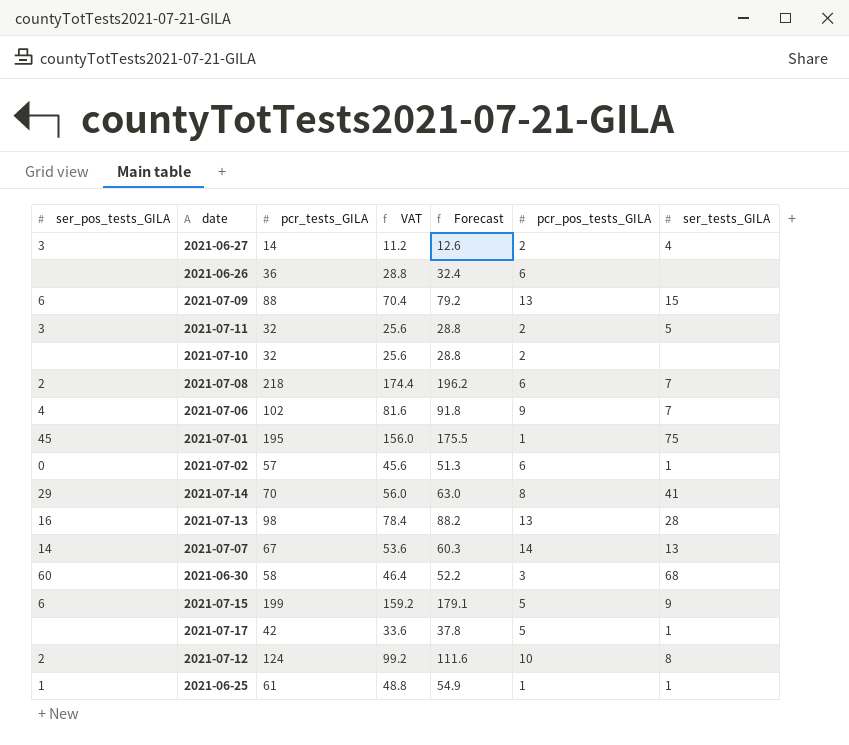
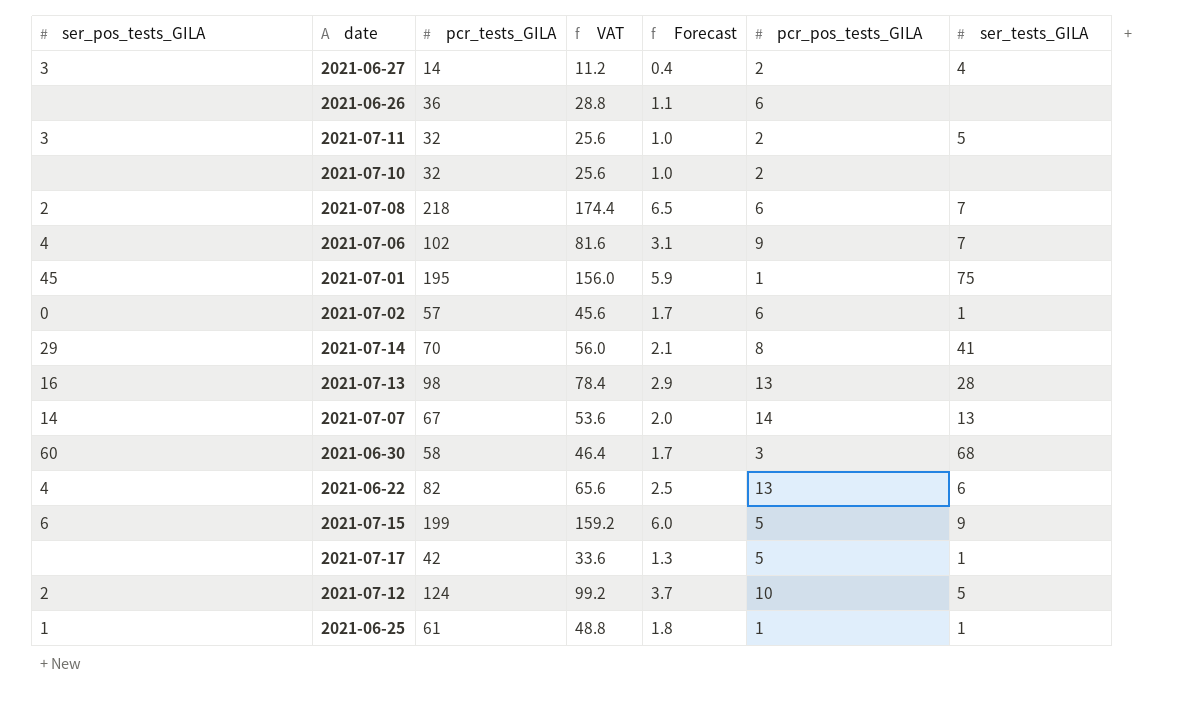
column Forecast | formula: [pcr_tests_GILA] * 0.9 -> [pcr_tests_GILA] * 0.03
row 2021-07-09: 6 | 88 | 70.4 | 79.2 | 13 | 15 -> none
row 2021-06-22: none -> 4 | 82 | 65.6 | 2.5 | 13 | 6
2021-07-12 | ser_tests_GILA: 8 -> 5

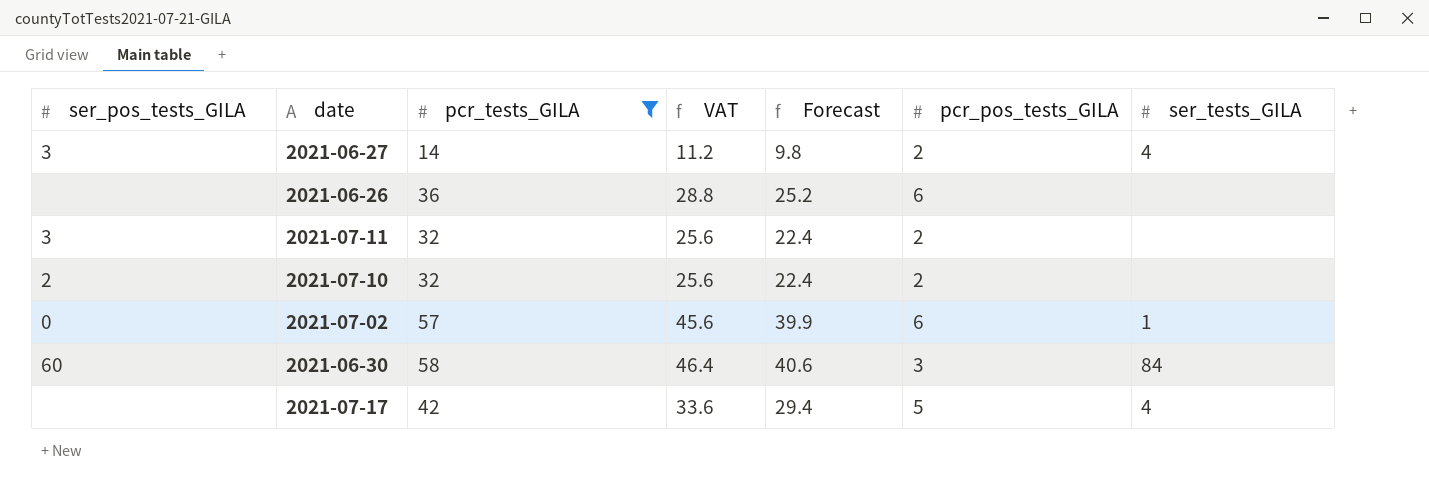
filter: none -> pcr_tests_GILA <= 58
column Forecast | formula: [pcr_tests_GILA] * 0.03 -> [pcr_tests_GILA] * 0.7
2021-07-11 | ser_tests_GILA: 5 -> none
2021-07-10 | ser_pos_tests_GILA: none -> 2
2021-06-30 | ser_tests_GILA: 68 -> 84
2021-07-17 | ser_tests_GILA: 1 -> 4

